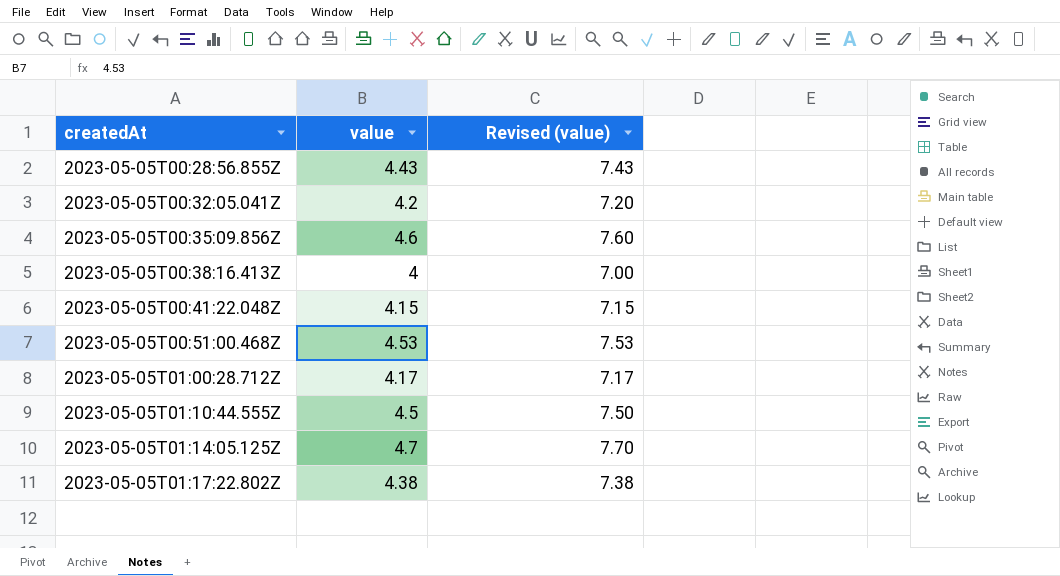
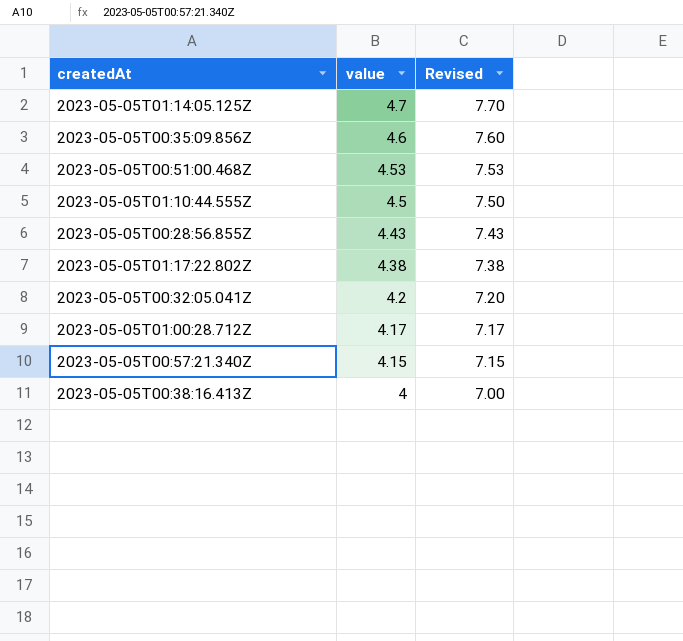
row order: createdAt ascending -> value descending
column name: Revised (value) -> Revised
row 2023-05-05T00:41:22.048Z: 4.15 | 7.15 -> none
row 2023-05-05T00:57:21.340Z: none -> 4.15 | 7.15

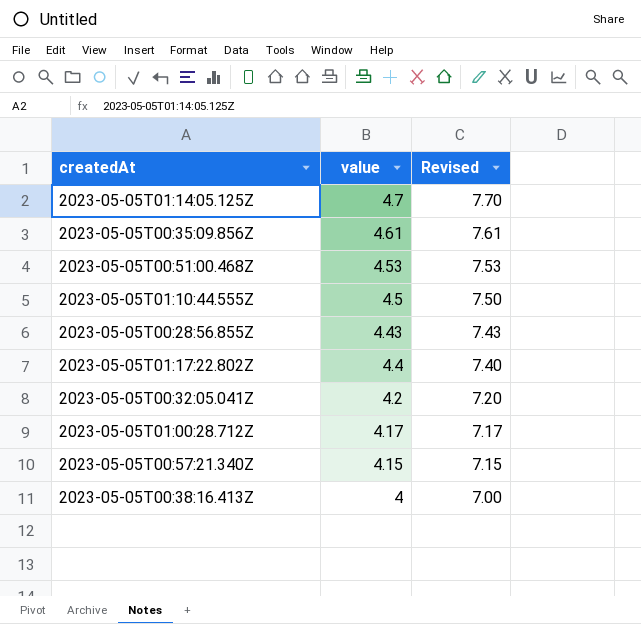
2023-05-05T00:35:09.856Z | value: 4.6 -> 4.61
2023-05-05T00:35:09.856Z | Revised: 7.60 -> 7.61
2023-05-05T01:17:22.802Z | value: 4.38 -> 4.4
2023-05-05T01:17:22.802Z | Revised: 7.38 -> 7.40

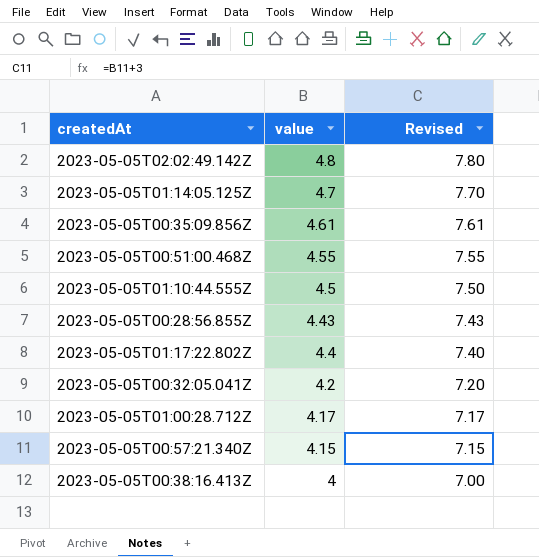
row 2023-05-05T02:02:49.142Z: none -> 4.8 | 7.80
2023-05-05T00:51:00.468Z | value: 4.53 -> 4.55
2023-05-05T00:51:00.468Z | Revised: 7.53 -> 7.55

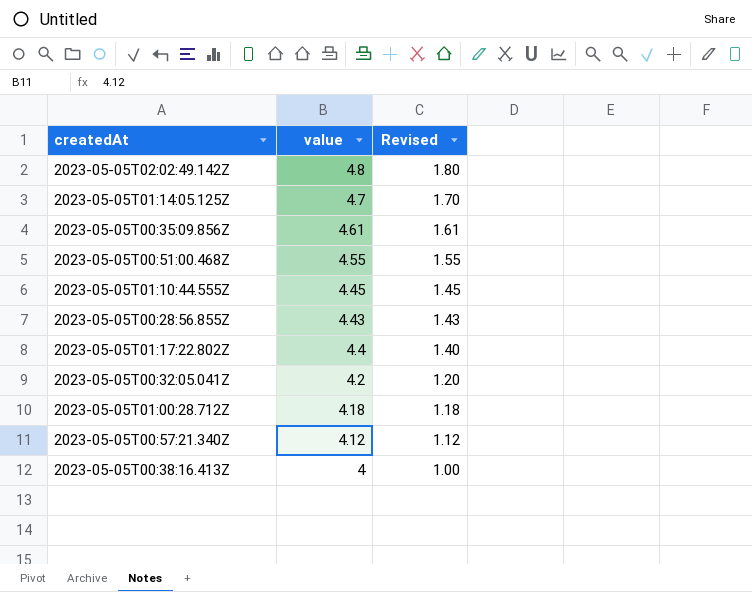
column Revised | formula: [value] + 3 -> [value] - 3
2023-05-05T01:10:44.555Z | value: 4.5 -> 4.45
2023-05-05T01:00:28.712Z | value: 4.17 -> 4.18
2023-05-05T00:57:21.340Z | value: 4.15 -> 4.12

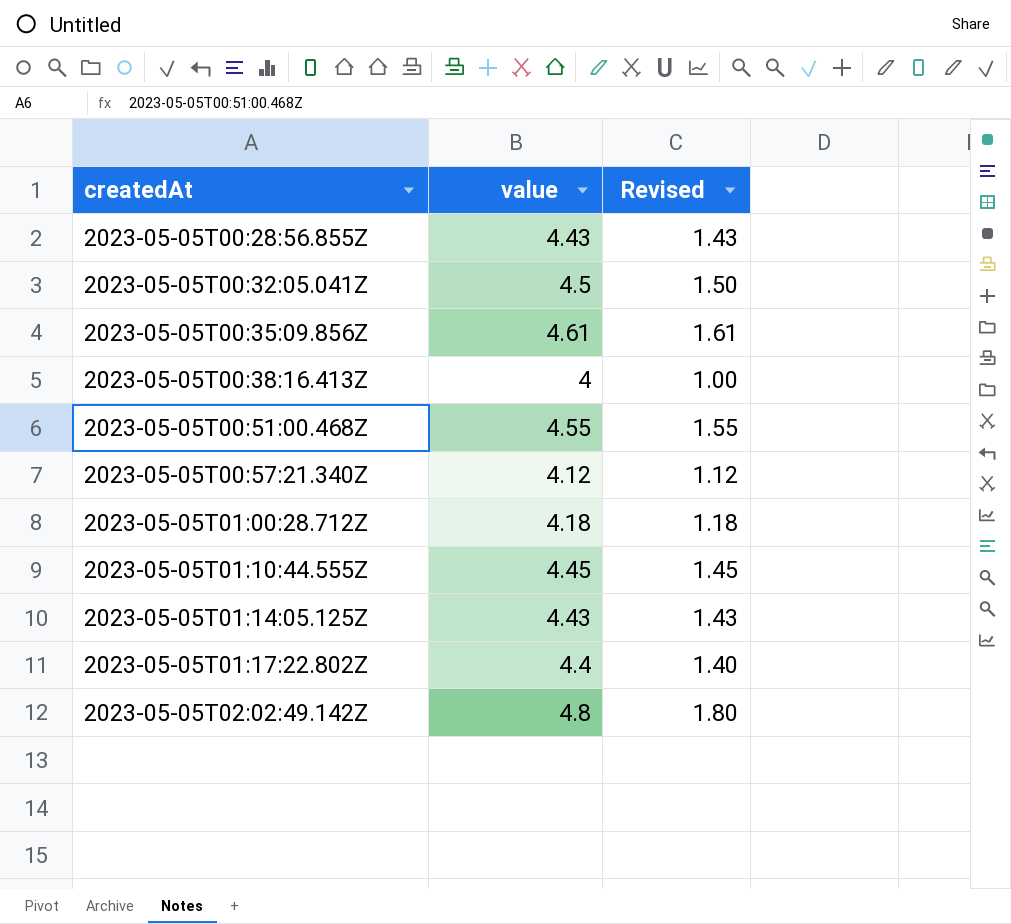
row order: value descending -> createdAt ascending
2023-05-05T00:32:05.041Z | value: 4.2 -> 4.5
2023-05-05T00:32:05.041Z | Revised: 1.20 -> 1.50
2023-05-05T01:14:05.125Z | value: 4.7 -> 4.43
2023-05-05T01:14:05.125Z | Revised: 1.70 -> 1.43

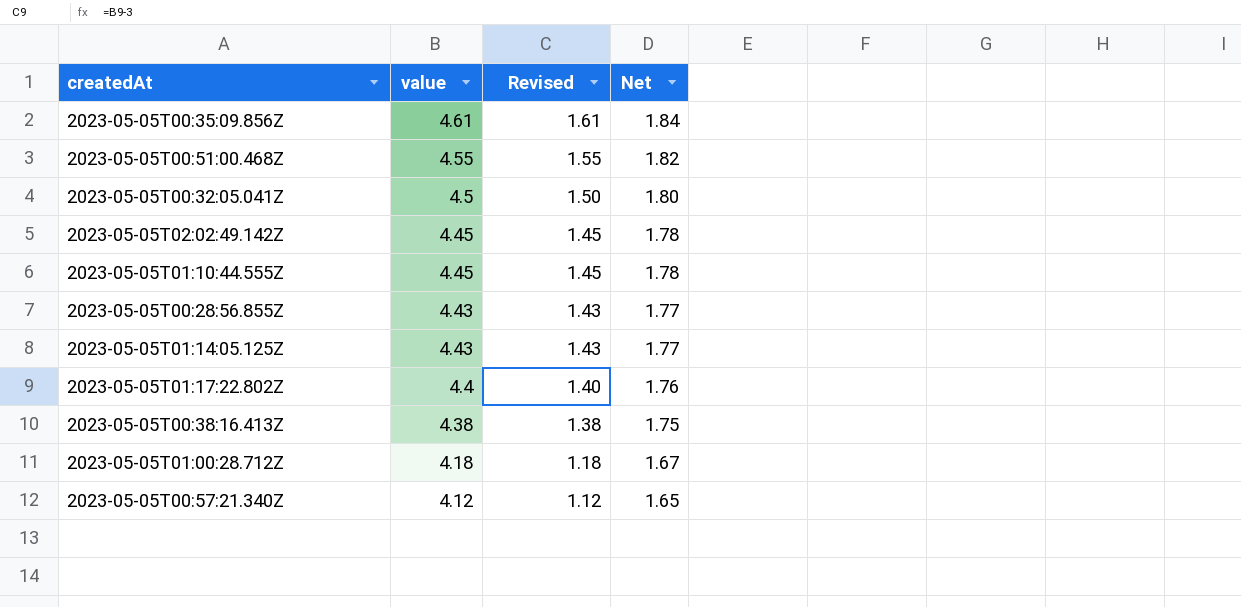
row order: createdAt ascending -> value descending
column Net | formula: none -> [value] * 0.4
2023-05-05T02:02:49.142Z | value: 4.8 -> 4.45
2023-05-05T02:02:49.142Z | Revised: 1.80 -> 1.45
2023-05-05T00:38:16.413Z | value: 4 -> 4.38
2023-05-05T00:38:16.413Z | Revised: 1.00 -> 1.38

